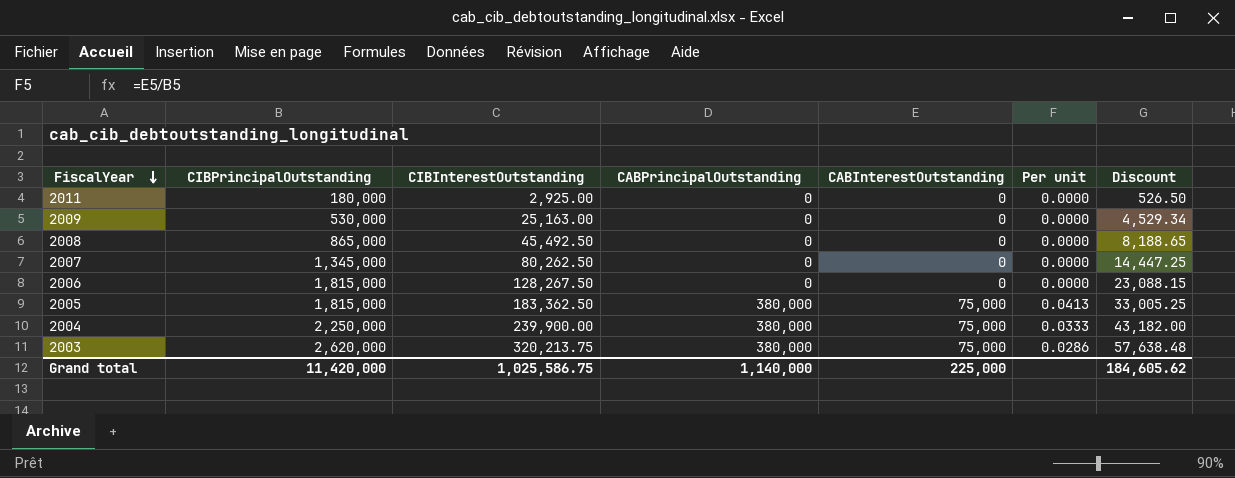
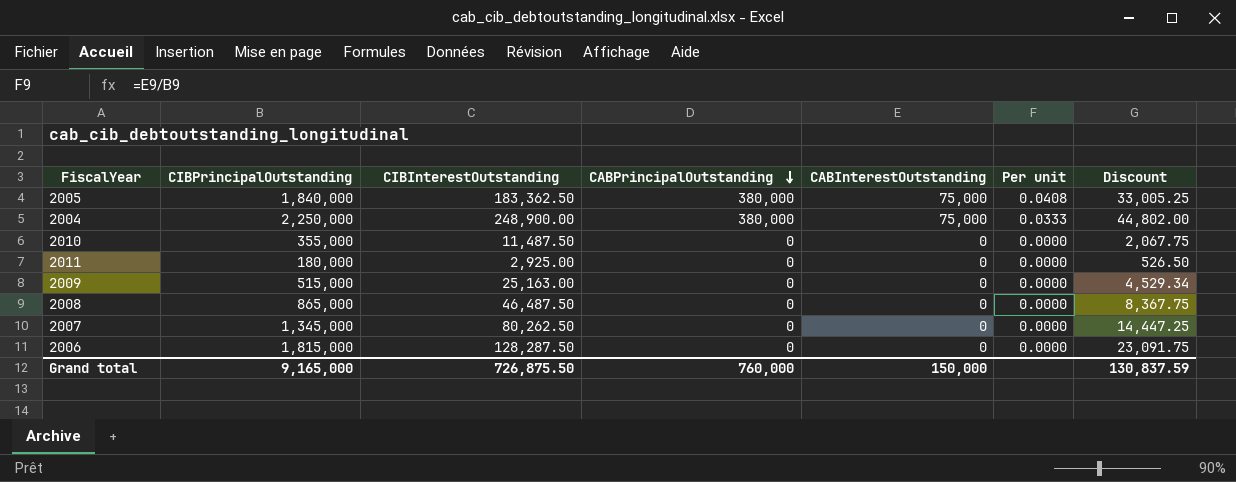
row order: FiscalYear descending -> CABPrincipalOutstanding descending
row 2003: 2,620,000 | 320,213.75 | 380,000 | 75,000 | 0.0286 | 57,638.48 -> none
2005 | CIBPrincipalOutstanding: 1,815,000 -> 1,840,000
2005 | Per unit: 0.0413 -> 0.0408
2004 | CIBInterestOutstanding: 239,900.00 -> 248,900.00
2004 | Discount: 43,182.00 -> 44,802.00
row 2010: none -> 355,000 | 11,487.50 | 0 | 0 | 0.0000 | 2,067.75
2009 | CIBPrincipalOutstanding: 530,000 -> 515,000
2008 | CIBInterestOutstanding: 45,492.50 -> 46,487.50
2008 | Discount: 8,188.65 -> 8,367.75
2006 | CIBInterestOutstanding: 128,267.50 -> 128,287.50
2006 | Discount: 23,088.15 -> 23,091.75
Grand total | CIBPrincipalOutstanding: 11,420,000 -> 9,165,000
Grand total | CIBInterestOutstanding: 1,025,586.75 -> 726,875.50
Grand total | CABPrincipalOutstanding: 1,140,000 -> 760,000
Grand total | CABInterestOutstanding: 225,000 -> 150,000
Grand total | Discount: 184,605.62 -> 130,837.59

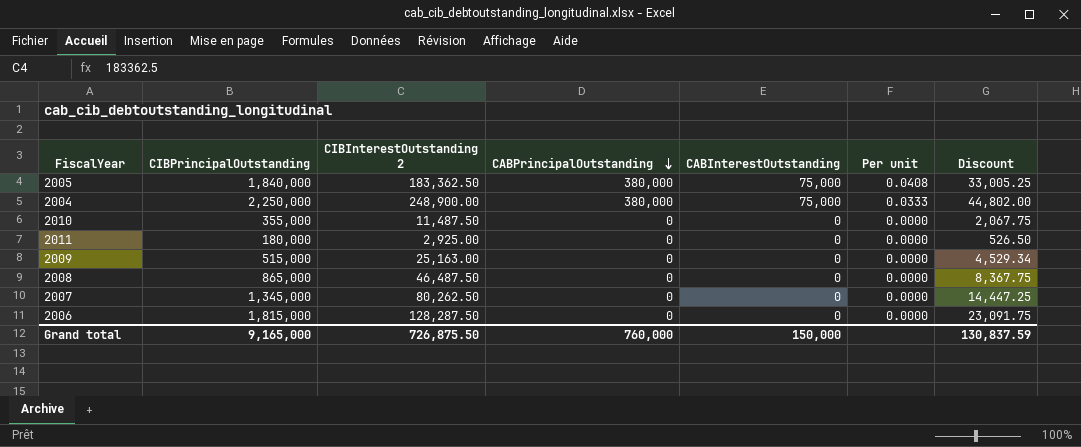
column name: CIBInterestOutstanding -> CIBInterestOutstanding 2

